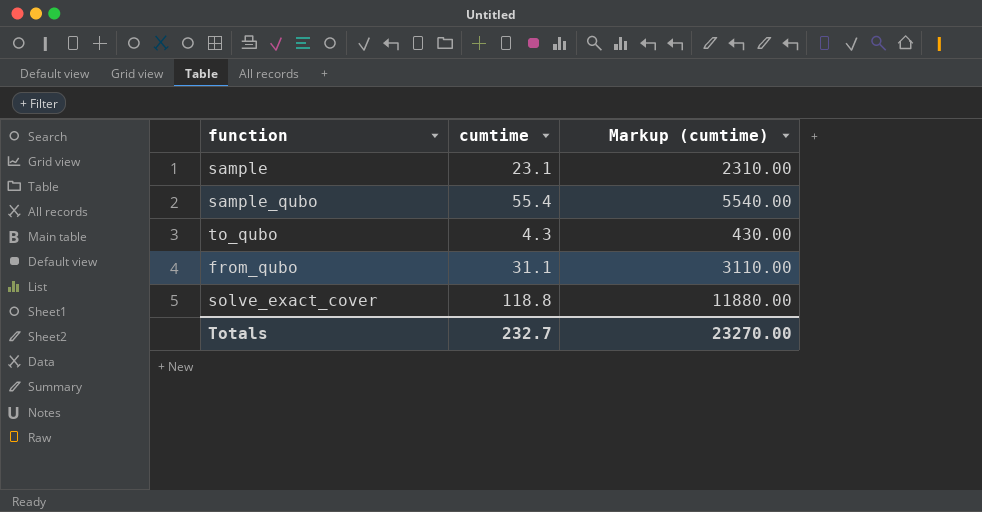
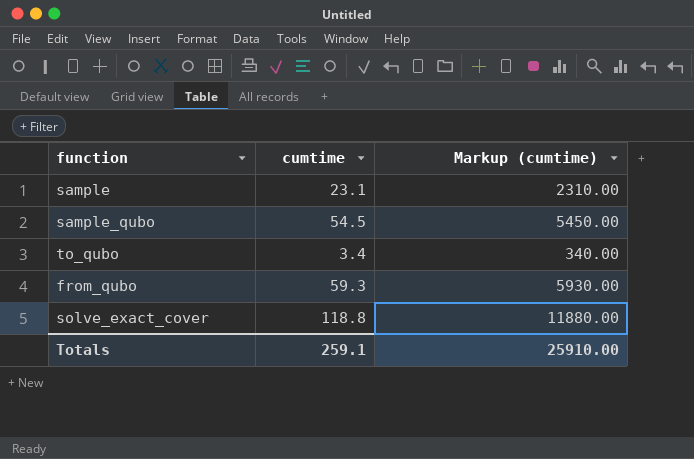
sample_qubo | cumtime: 55.4 -> 54.5
sample_qubo | Markup (cumtime): 5540.00 -> 5450.00
to_qubo | cumtime: 4.3 -> 3.4
to_qubo | Markup (cumtime): 430.00 -> 340.00
from_qubo | cumtime: 31.1 -> 59.3
from_qubo | Markup (cumtime): 3110.00 -> 5930.00
Totals | cumtime: 232.7 -> 259.1
Totals | Markup (cumtime): 23270.00 -> 25910.00

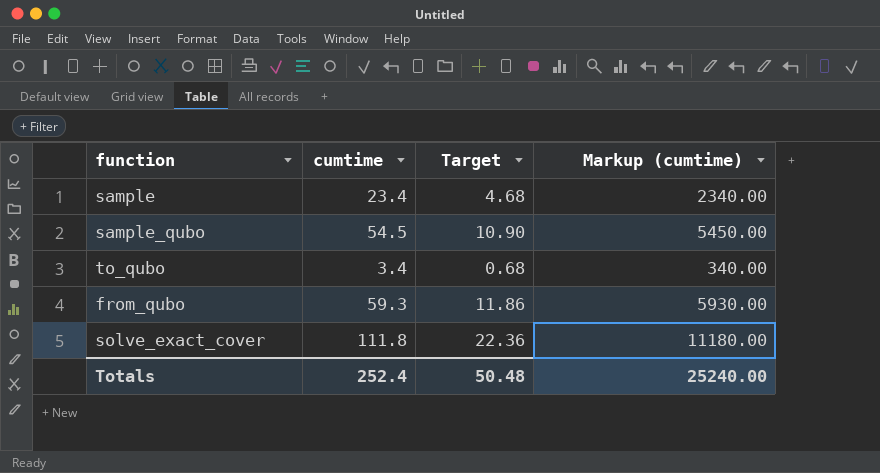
column Target | formula: none -> [cumtime] * 0.2
sample | cumtime: 23.1 -> 23.4
sample | Markup (cumtime): 2310.00 -> 2340.00
solve_exact_cover | cumtime: 118.8 -> 111.8
solve_exact_cover | Markup (cumtime): 11880.00 -> 11180.00
Totals | cumtime: 259.1 -> 252.4
Totals | Markup (cumtime): 25910.00 -> 25240.00

